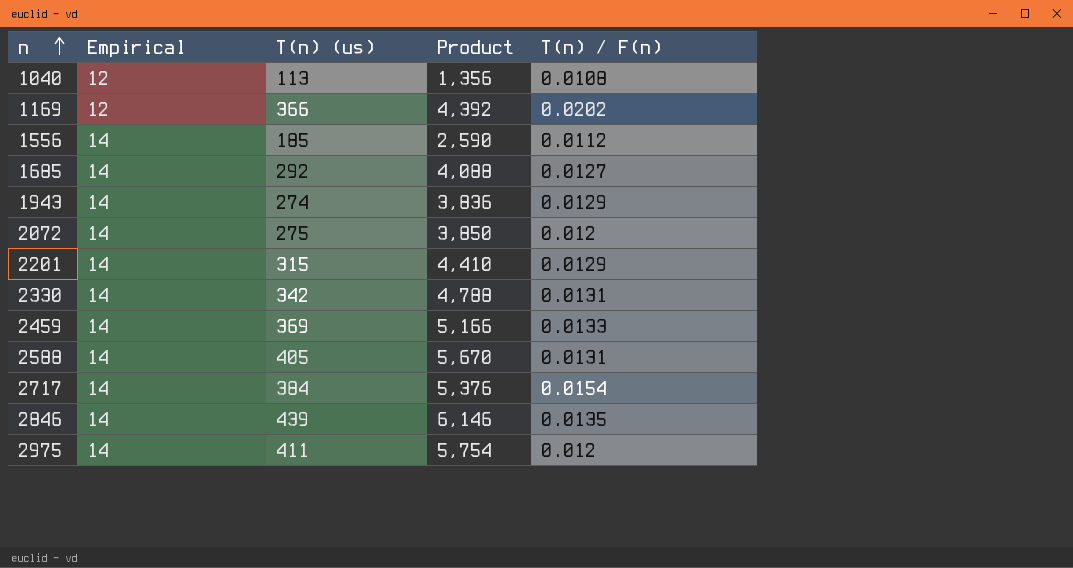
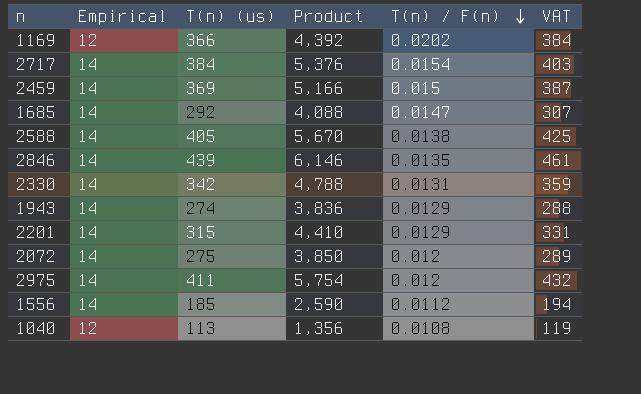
row order: n ascending -> T(n) / F(n) descending
column VAT | formula: none -> [T(n) (us)] * 1.05
2459 | T(n) / F(n): 0.0133 -> 0.015
1685 | T(n) / F(n): 0.0127 -> 0.0147
2588 | T(n) / F(n): 0.0131 -> 0.0138

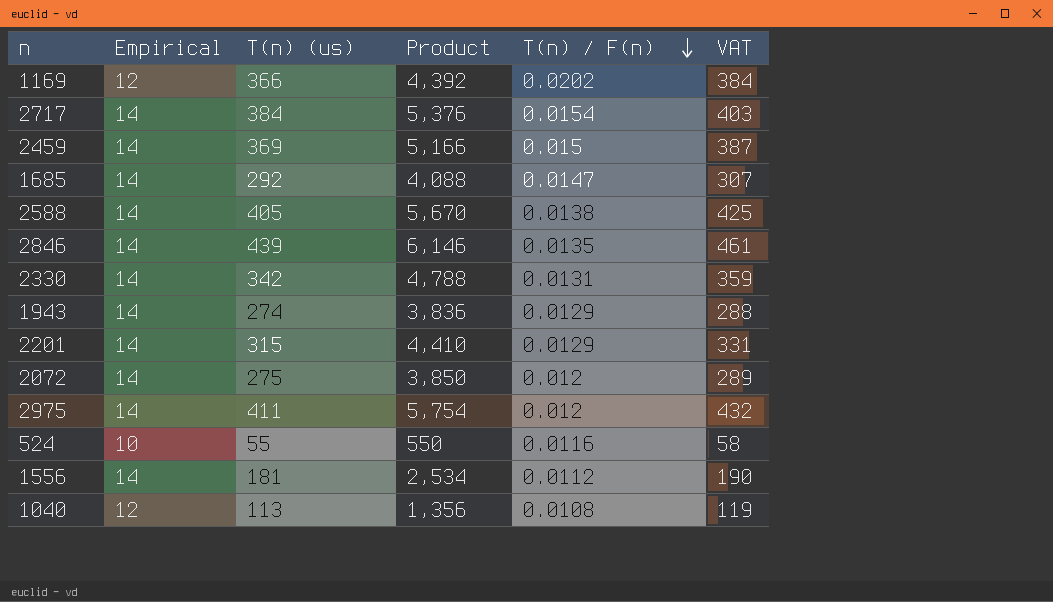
row 524: none -> 10 | 55 | 550 | 0.0116 | 58
1556 | T(n) (us): 185 -> 181
1556 | Product: 2,590 -> 2,534
1556 | VAT: 194 -> 190

